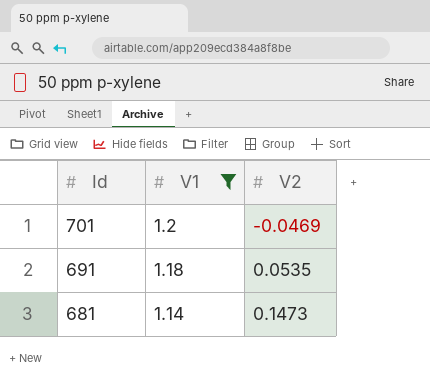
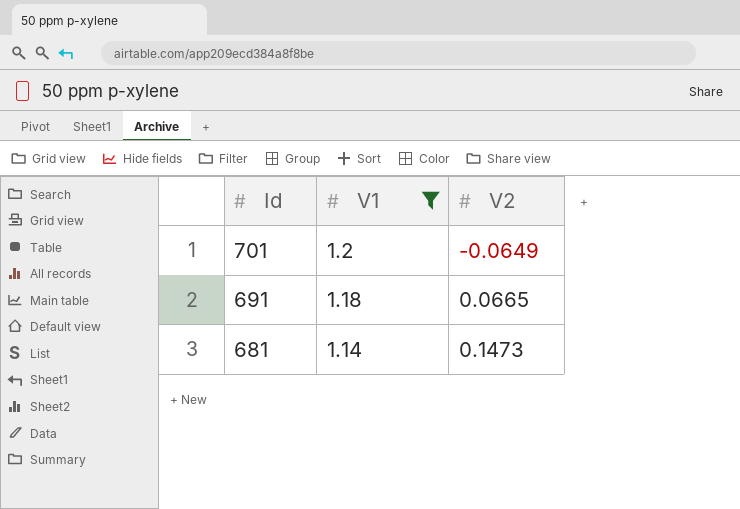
701 | V2: -0.0469 -> -0.0649
691 | V2: 0.0535 -> 0.0665

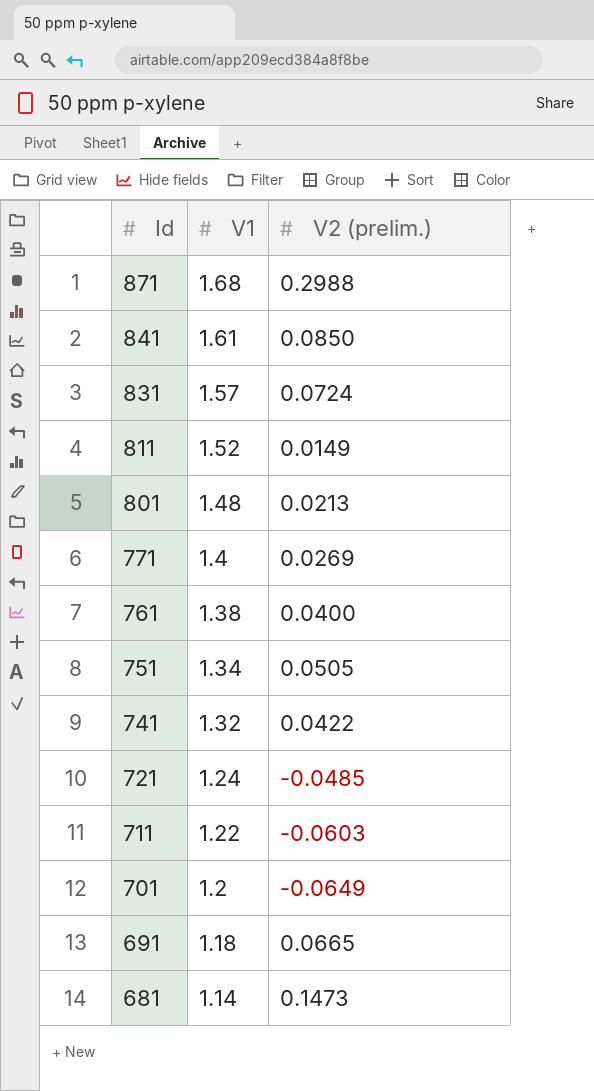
filter: V1 <= 1.2 -> none
column name: V2 -> V2 (prelim.)

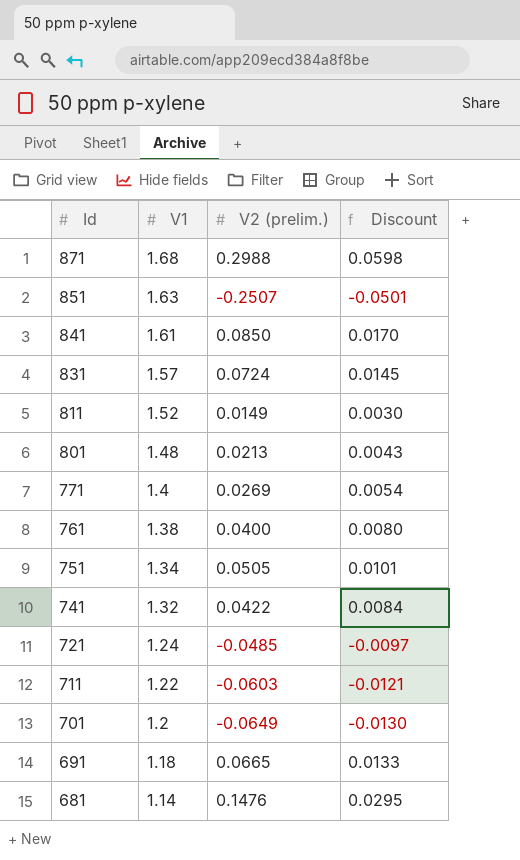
column Discount | formula: none -> [V2 (prelim.)] * 0.2
row 851: none -> 1.63 | -0.2507 | -0.0501
681 | V2 (prelim.): 0.1473 -> 0.1476

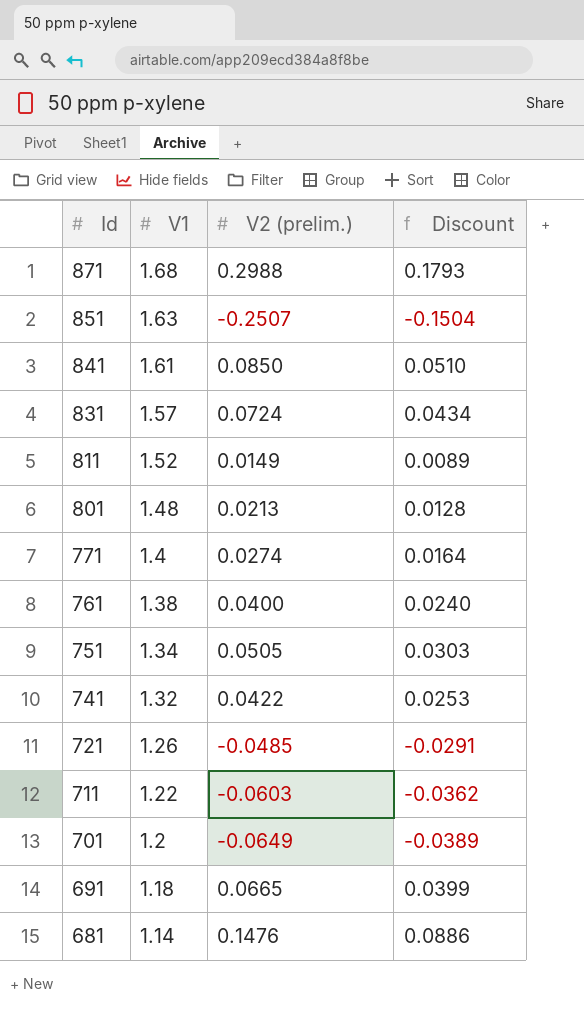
column Discount | formula: [V2 (prelim.)] * 0.2 -> [V2 (prelim.)] * 0.6
771 | V2 (prelim.): 0.0269 -> 0.0274
721 | V1: 1.24 -> 1.26

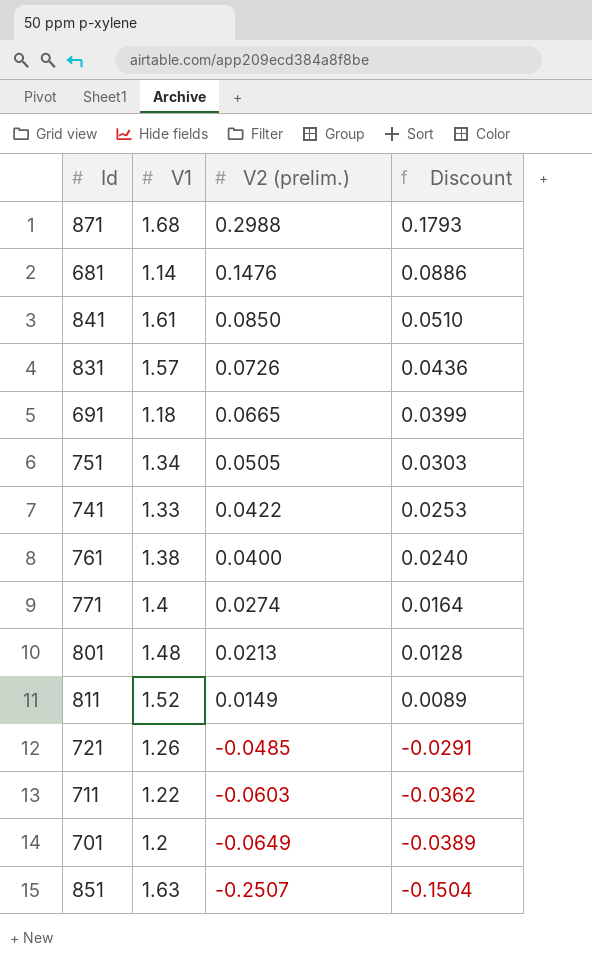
row order: Id descending -> V2 (prelim.) descending
831 | V2 (prelim.): 0.0724 -> 0.0726
831 | Discount: 0.0434 -> 0.0436
741 | V1: 1.32 -> 1.33

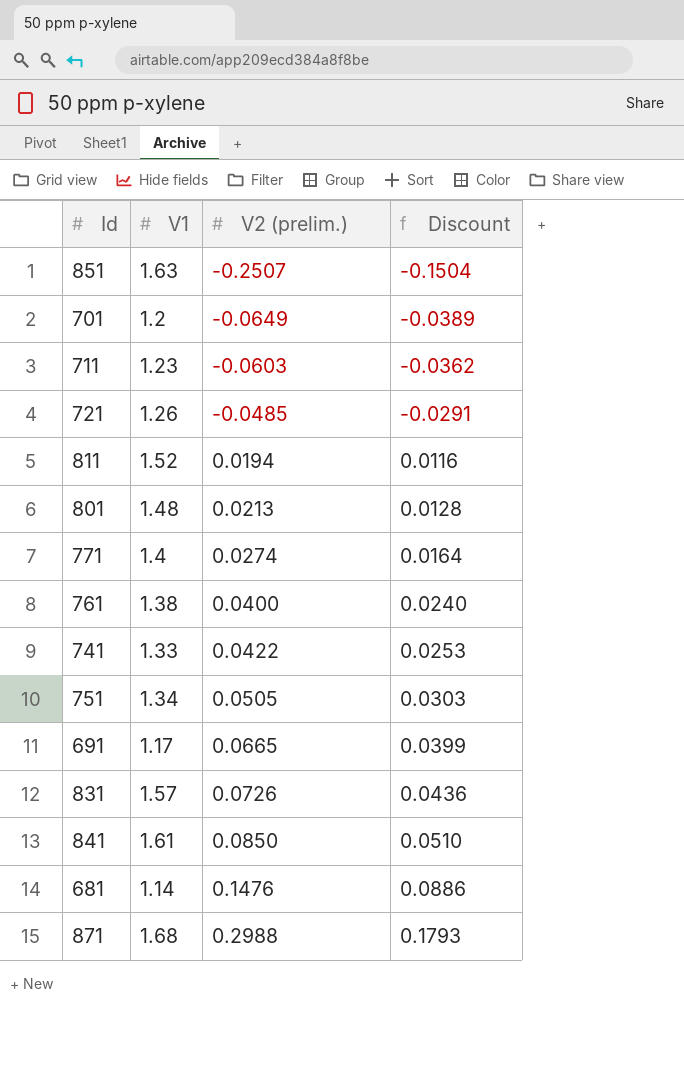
row order: V2 (prelim.) descending -> V2 (prelim.) ascending
711 | V1: 1.22 -> 1.23
811 | V2 (prelim.): 0.0149 -> 0.0194
811 | Discount: 0.0089 -> 0.0116
691 | V1: 1.18 -> 1.17

